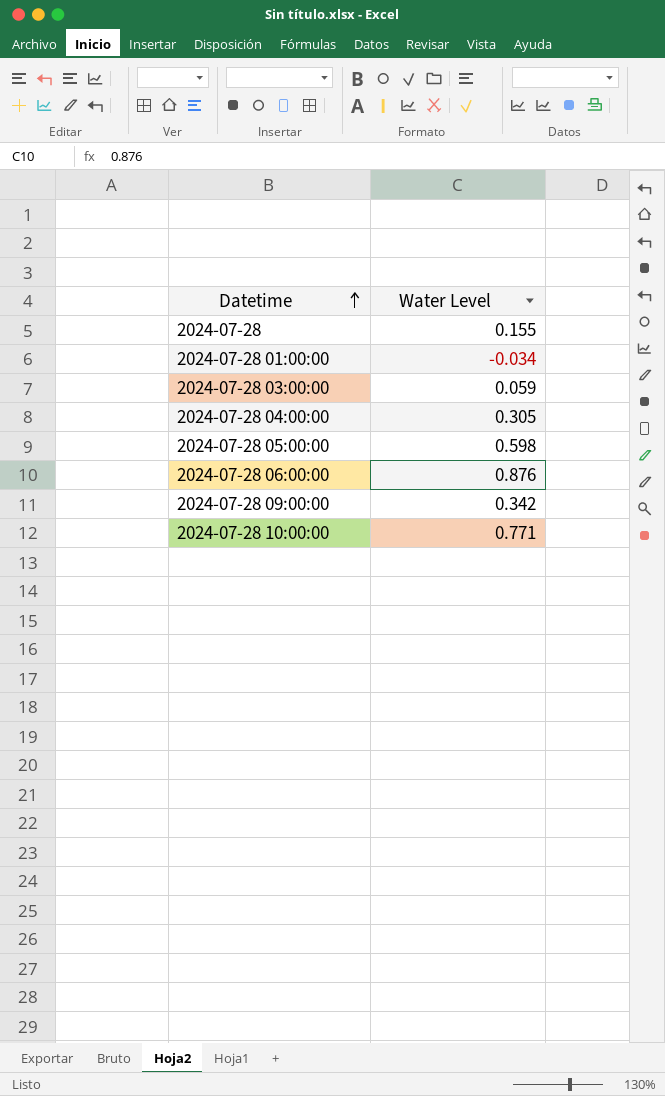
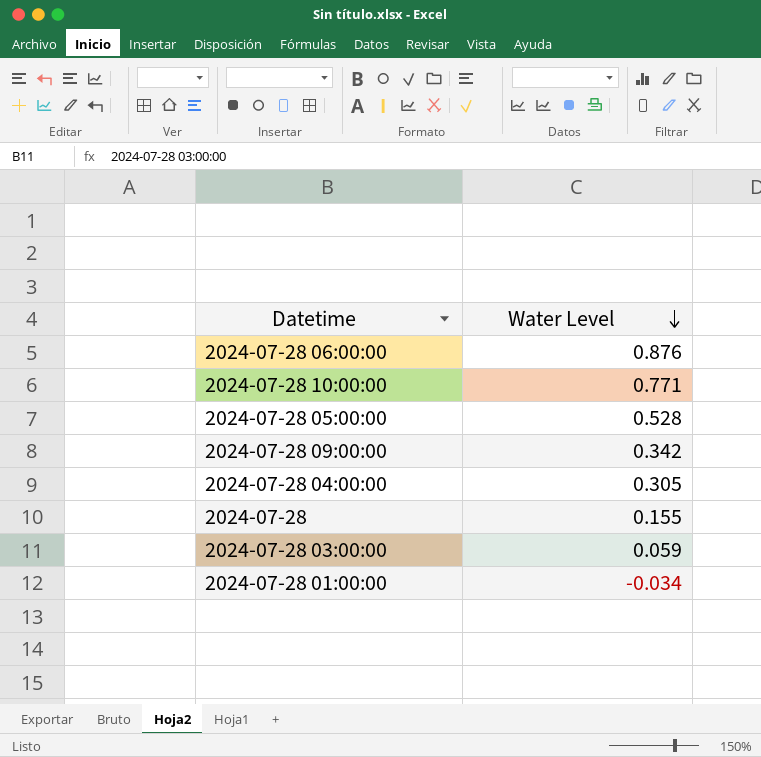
row order: Datetime ascending -> Water Level descending
2024-07-28 05:00:00 | Water Level: 0.598 -> 0.528

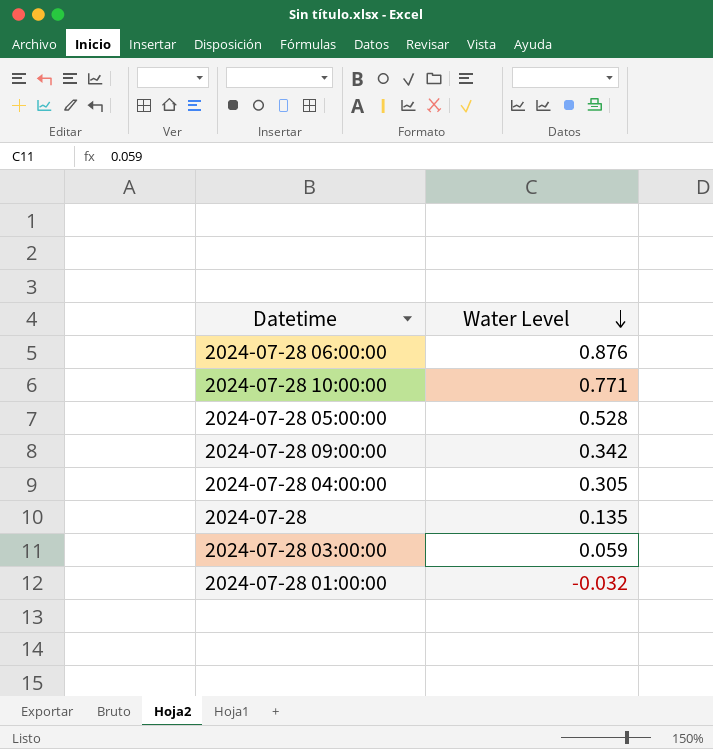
2024-07-28 | Water Level: 0.155 -> 0.135
2024-07-28 01:00:00 | Water Level: -0.034 -> -0.032

